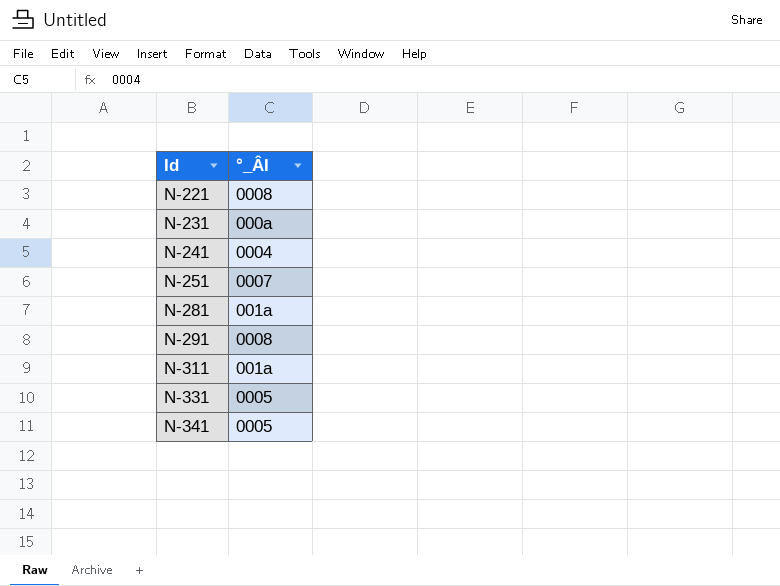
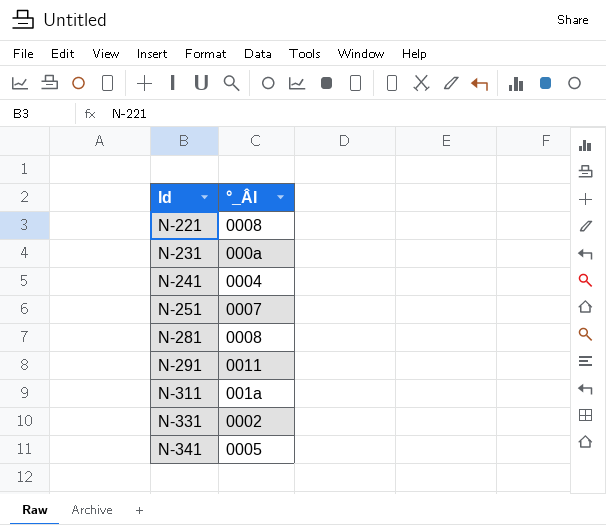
N-281 | °_ÂI: 001a -> 0008
N-291 | °_ÂI: 0008 -> 0011
N-331 | °_ÂI: 0005 -> 0002

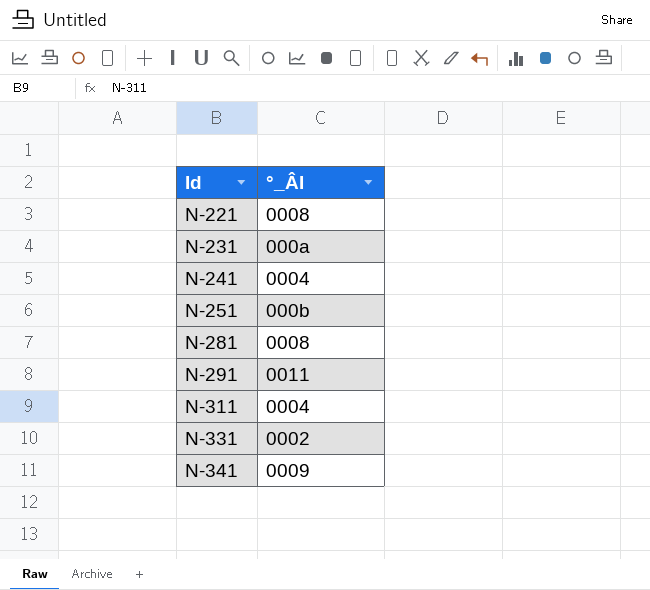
N-251 | °_ÂI: 0007 -> 000b
N-311 | °_ÂI: 001a -> 0004
N-341 | °_ÂI: 0005 -> 0009

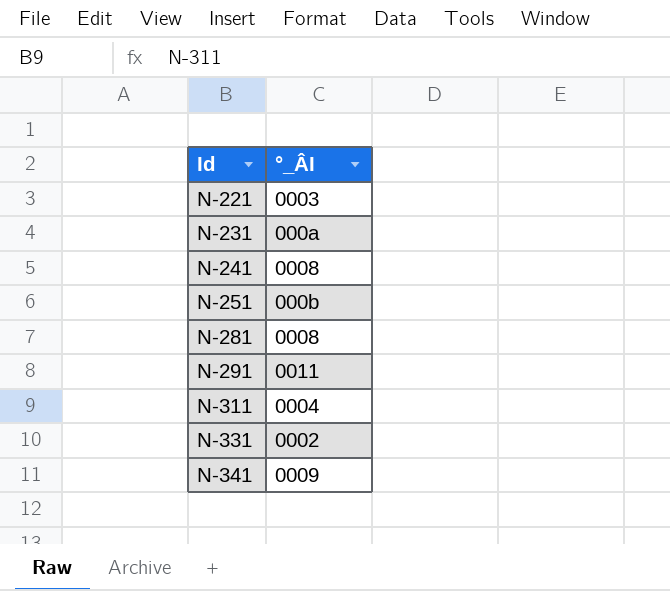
N-221 | °_ÂI: 0008 -> 0003
N-241 | °_ÂI: 0004 -> 0008

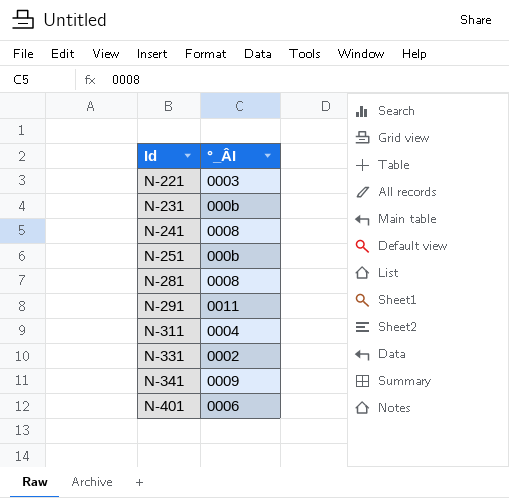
N-231 | °_ÂI: 000a -> 000b
row N-401: none -> 0006

